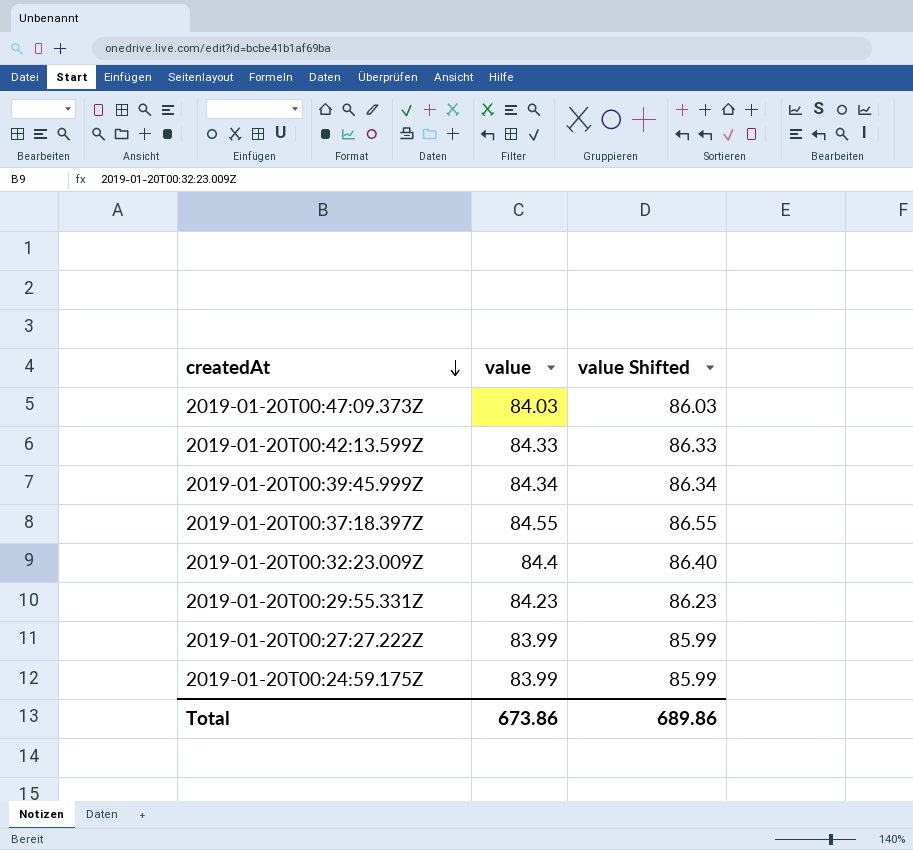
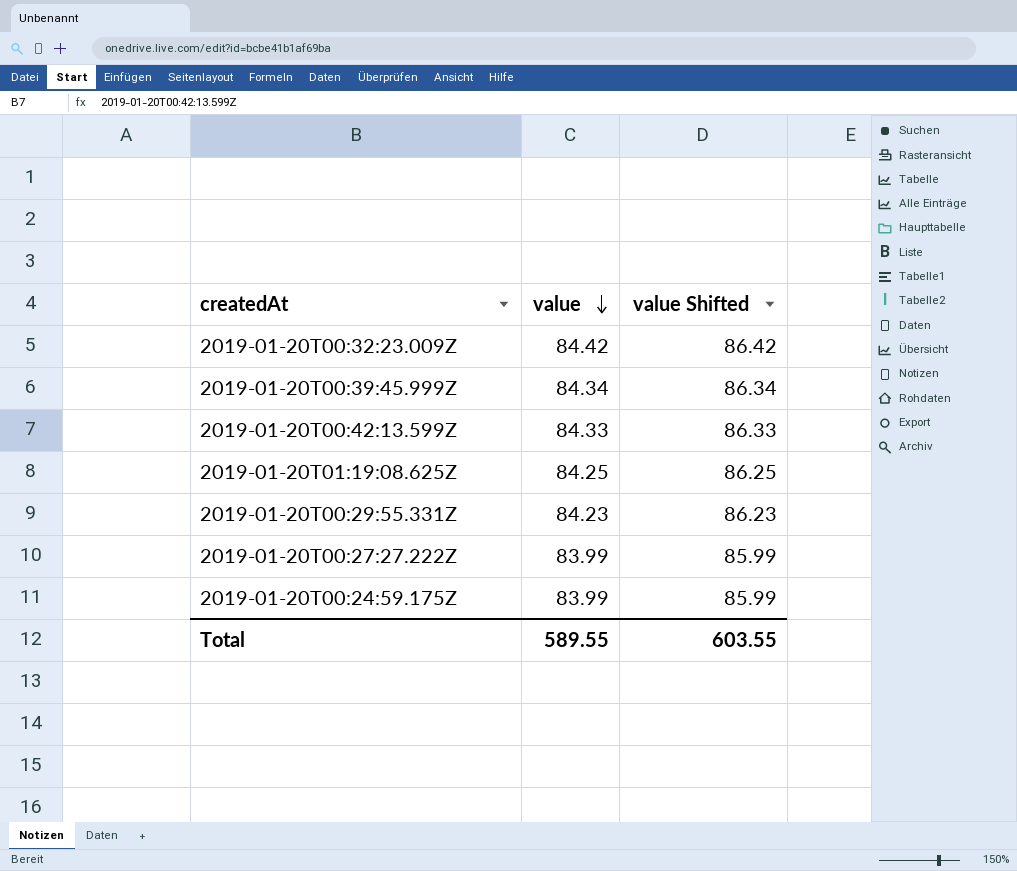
row order: createdAt descending -> value descending
row 2019-01-20T00:47:09.373Z: 84.03 | 86.03 -> none
row 2019-01-20T00:37:18.397Z: 84.55 | 86.55 -> none
2019-01-20T00:32:23.009Z | value: 84.4 -> 84.42
2019-01-20T00:32:23.009Z | value Shifted: 86.40 -> 86.42
row 2019-01-20T01:19:08.625Z: none -> 84.25 | 86.25
Total | value: 673.86 -> 589.55
Total | value Shifted: 689.86 -> 603.55

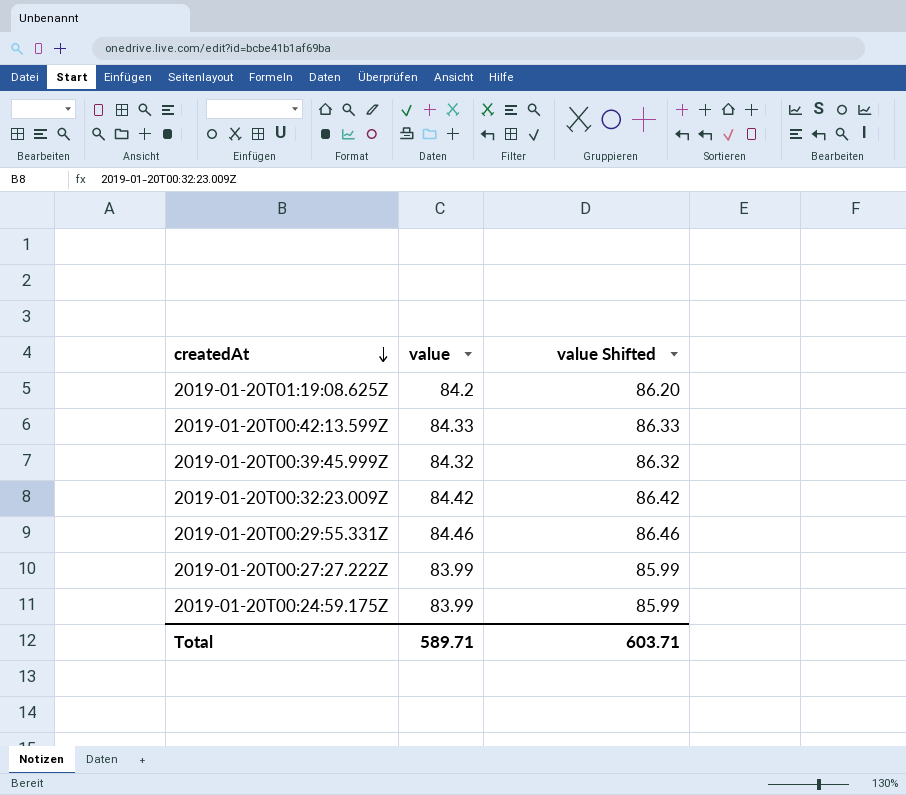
row order: value descending -> createdAt descending
2019-01-20T01:19:08.625Z | value: 84.25 -> 84.2
2019-01-20T01:19:08.625Z | value Shifted: 86.25 -> 86.20
2019-01-20T00:39:45.999Z | value: 84.34 -> 84.32
2019-01-20T00:39:45.999Z | value Shifted: 86.34 -> 86.32
2019-01-20T00:29:55.331Z | value: 84.23 -> 84.46
2019-01-20T00:29:55.331Z | value Shifted: 86.23 -> 86.46
Total | value: 589.55 -> 589.71
Total | value Shifted: 603.55 -> 603.71

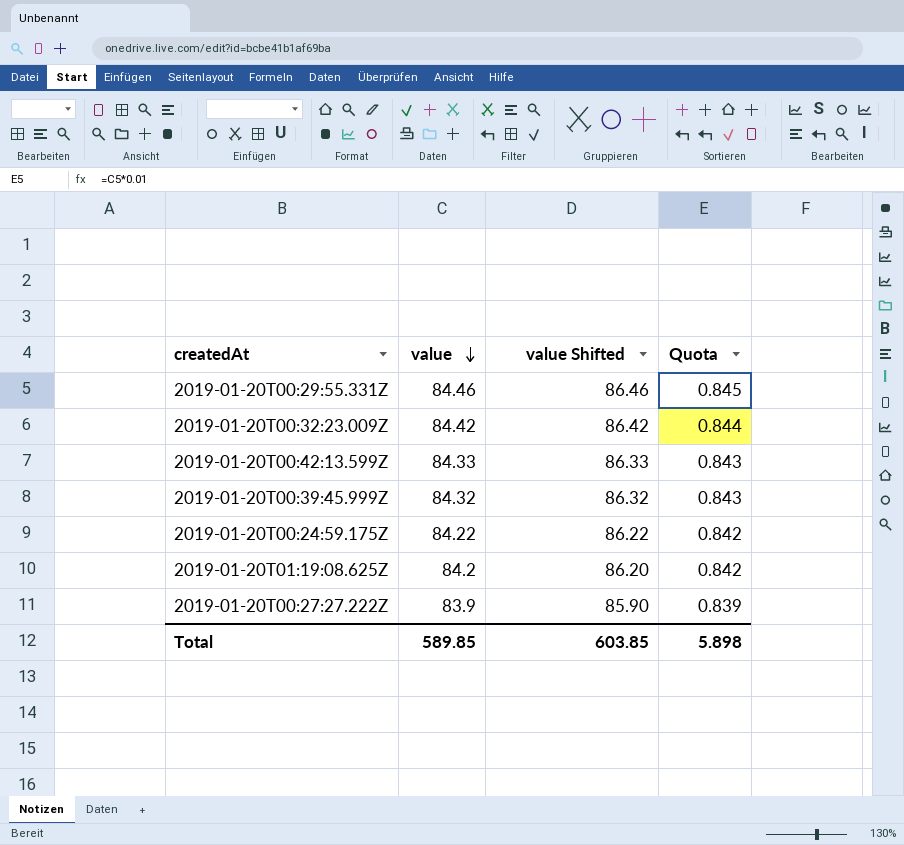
row order: createdAt descending -> value descending
column Quota | formula: none -> [value] * 0.01
2019-01-20T00:24:59.175Z | value: 83.99 -> 84.22
2019-01-20T00:24:59.175Z | value Shifted: 85.99 -> 86.22
2019-01-20T00:27:27.222Z | value: 83.99 -> 83.9
2019-01-20T00:27:27.222Z | value Shifted: 85.99 -> 85.90
Total | value: 589.71 -> 589.85
Total | value Shifted: 603.71 -> 603.85

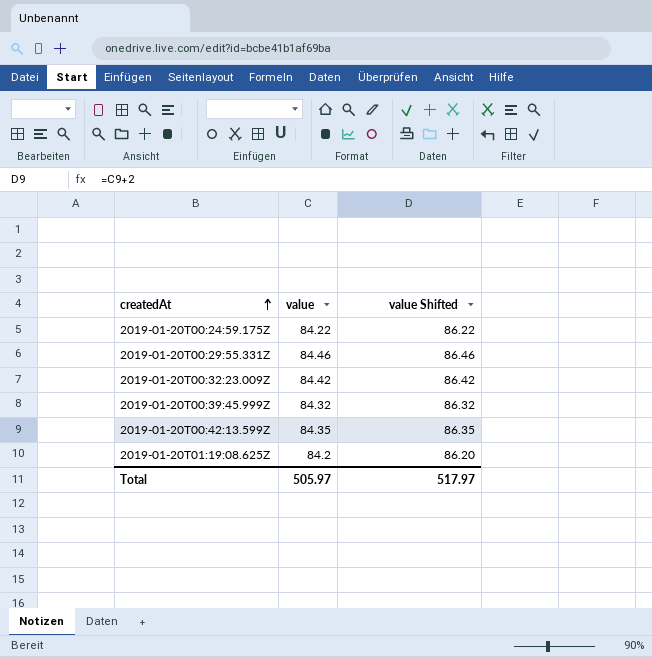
row order: value descending -> createdAt ascending
column Quota | formula: [value] * 0.01 -> none
row 2019-01-20T00:27:27.222Z: 83.9 | 85.90 | 0.839 -> none
2019-01-20T00:42:13.599Z | value: 84.33 -> 84.35
2019-01-20T00:42:13.599Z | value Shifted: 86.33 -> 86.35
Total | value: 589.85 -> 505.97
Total | value Shifted: 603.85 -> 517.97

